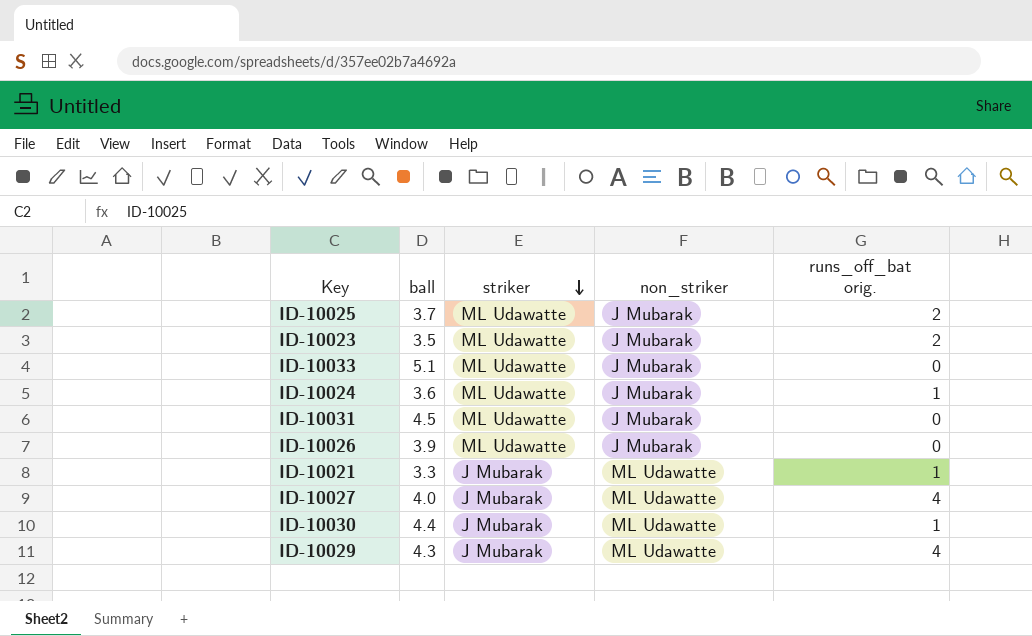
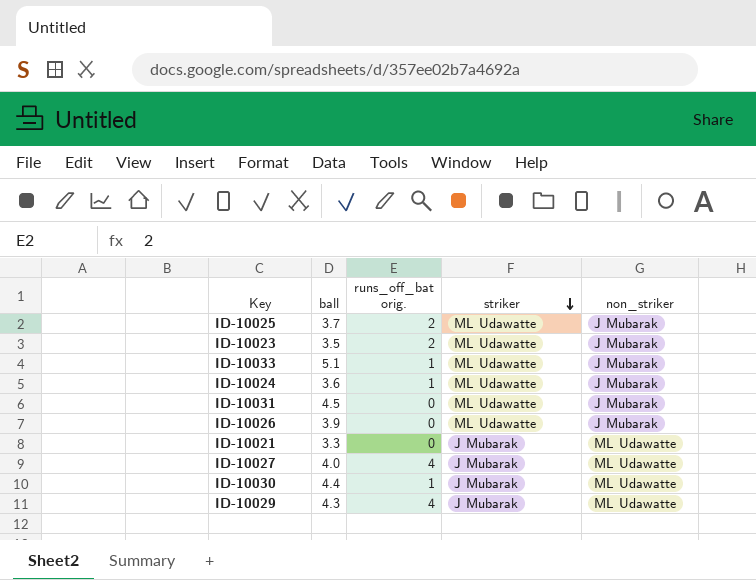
column runs_off_bat orig. | position: 5 -> 3
ID-10033 | runs_off_bat orig.: 0 -> 1
ID-10021 | runs_off_bat orig.: 1 -> 0

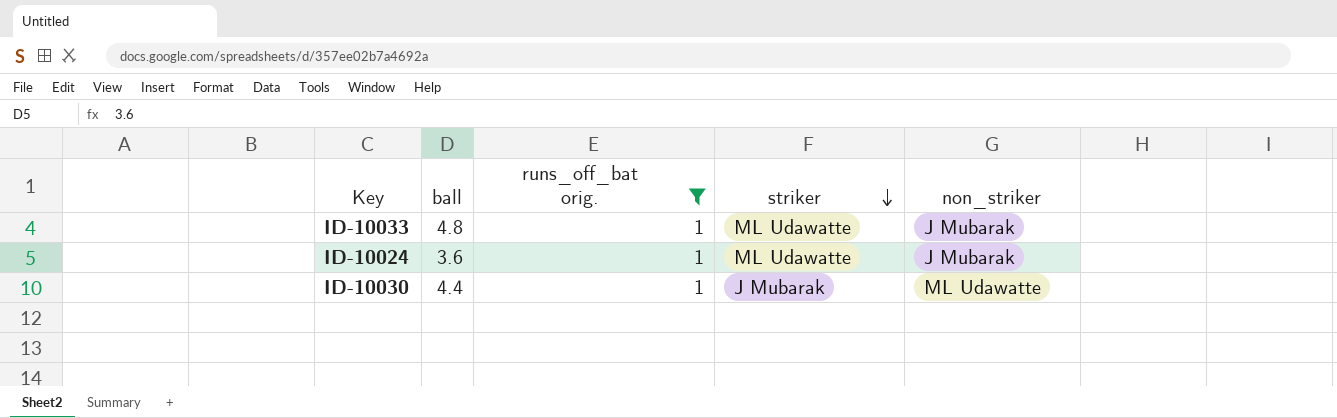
filter: none -> runs_off_bat orig. = 1
ID-10033 | ball: 5.1 -> 4.8

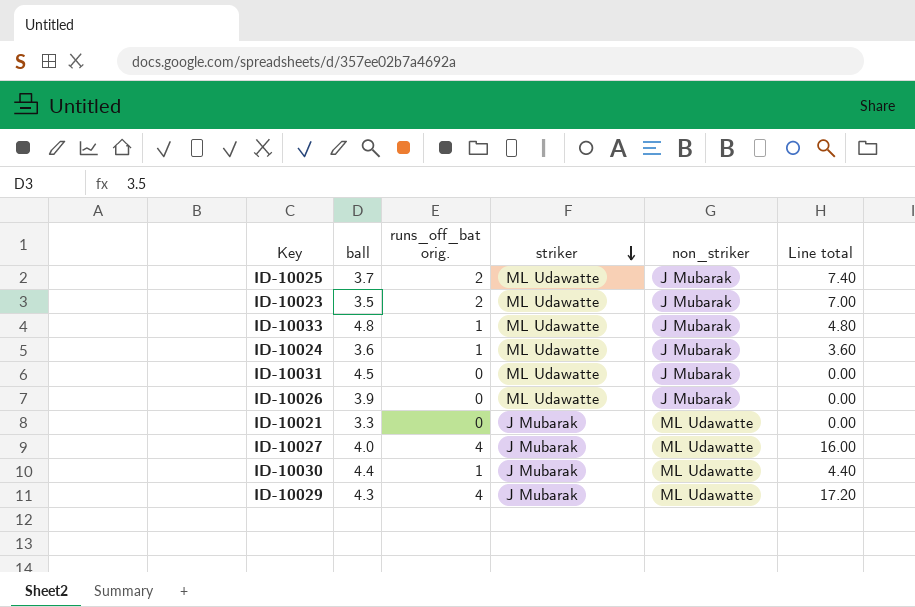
filter: runs_off_bat orig. = 1 -> none
column Line total | formula: none -> [ball] * [runs_off_bat orig.]

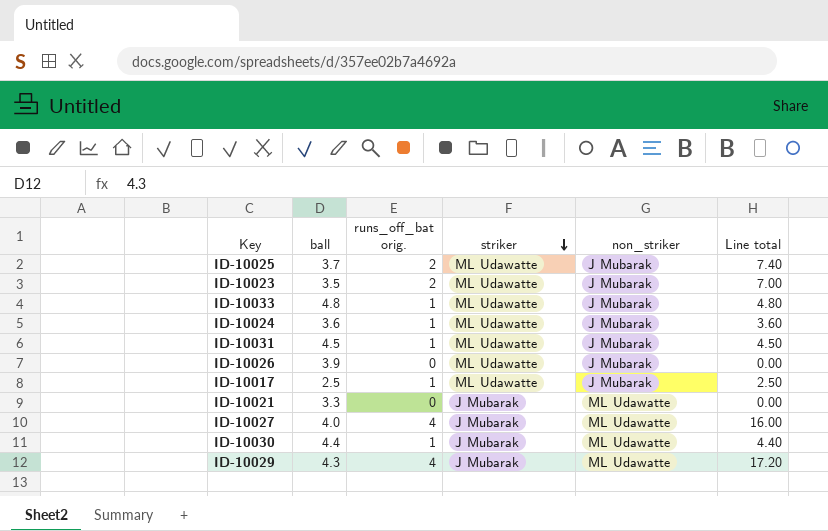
ID-10031 | runs_off_bat orig.: 0 -> 1
ID-10031 | Line total: 0.00 -> 4.50
row ID-10017: none -> 2.5 | 1 | ML Udawatte | J Mubarak | 2.50

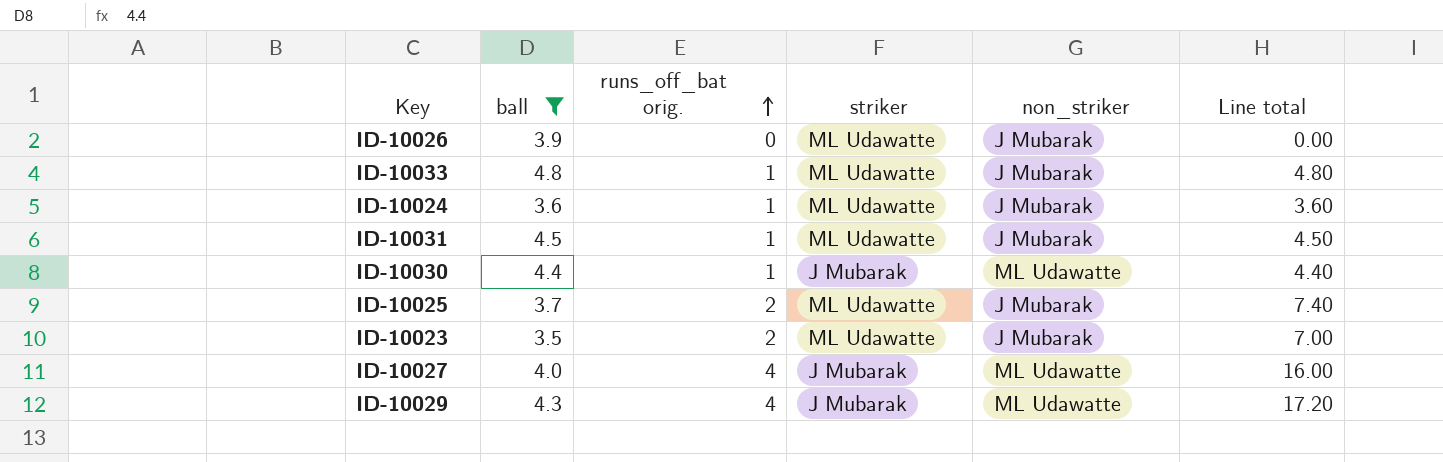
filter: none -> ball >= 3.5
row order: striker descending -> runs_off_bat orig. ascending

